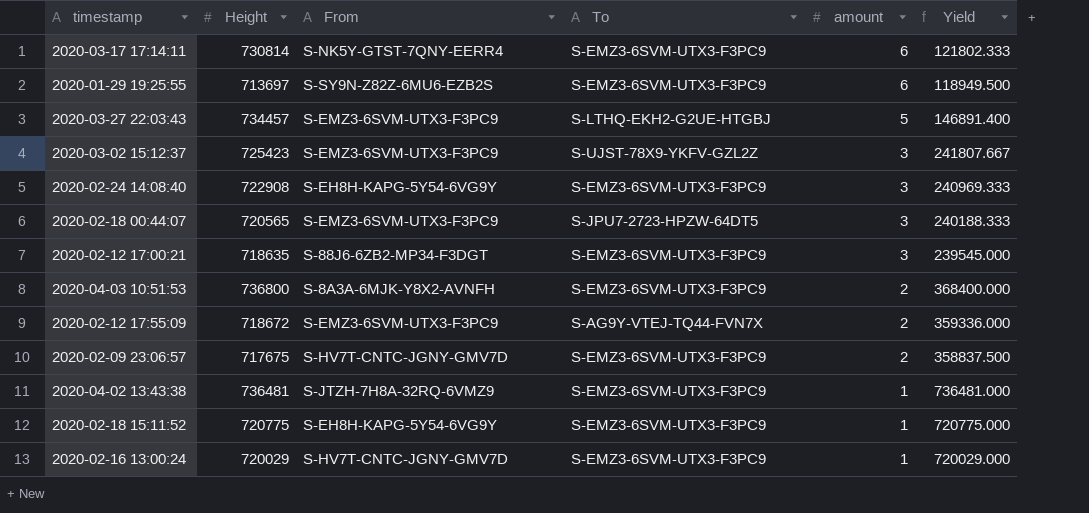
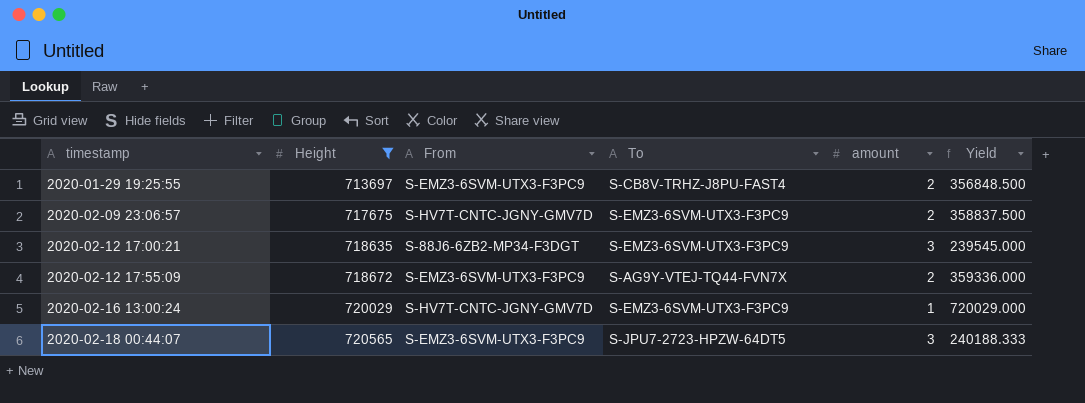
filter: none -> Height <= 720565
row order: amount descending -> timestamp ascending
2020-01-29 19:25:55 | From: S-SY9N-Z82Z-6MU6-EZB2S -> S-EMZ3-6SVM-UTX3-F3PC9
2020-01-29 19:25:55 | To: S-EMZ3-6SVM-UTX3-F3PC9 -> S-CB8V-TRHZ-J8PU-FAST4
2020-01-29 19:25:55 | amount: 6 -> 2
2020-01-29 19:25:55 | Yield: 118949.500 -> 356848.500

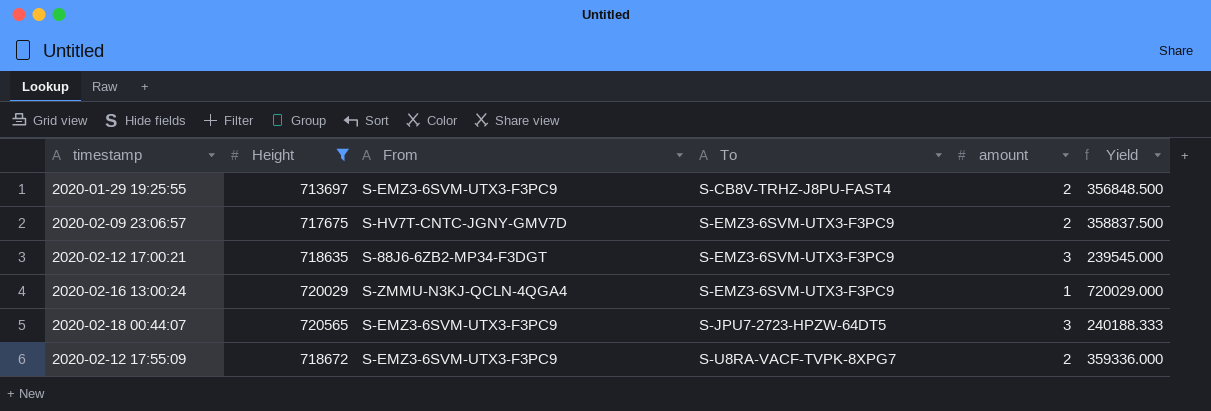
row order: timestamp ascending -> To ascending
2020-02-16 13:00:24 | From: S-HV7T-CNTC-JGNY-GMV7D -> S-ZMMU-N3KJ-QCLN-4QGA4
2020-02-12 17:55:09 | To: S-AG9Y-VTEJ-TQ44-FVN7X -> S-U8RA-VACF-TVPK-8XPG7

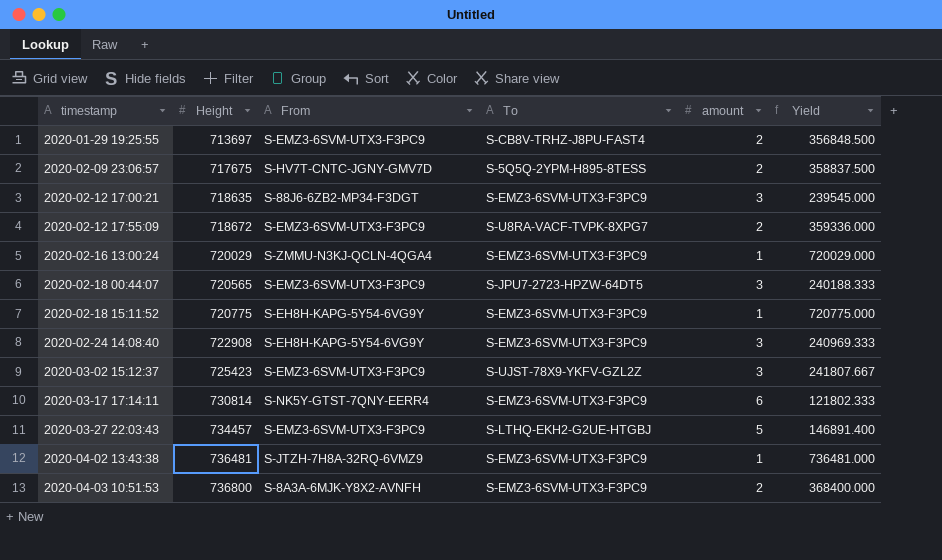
filter: Height <= 720565 -> none
row order: To ascending -> timestamp ascending
2020-02-09 23:06:57 | To: S-EMZ3-6SVM-UTX3-F3PC9 -> S-5Q5Q-2YPM-H895-8TESS

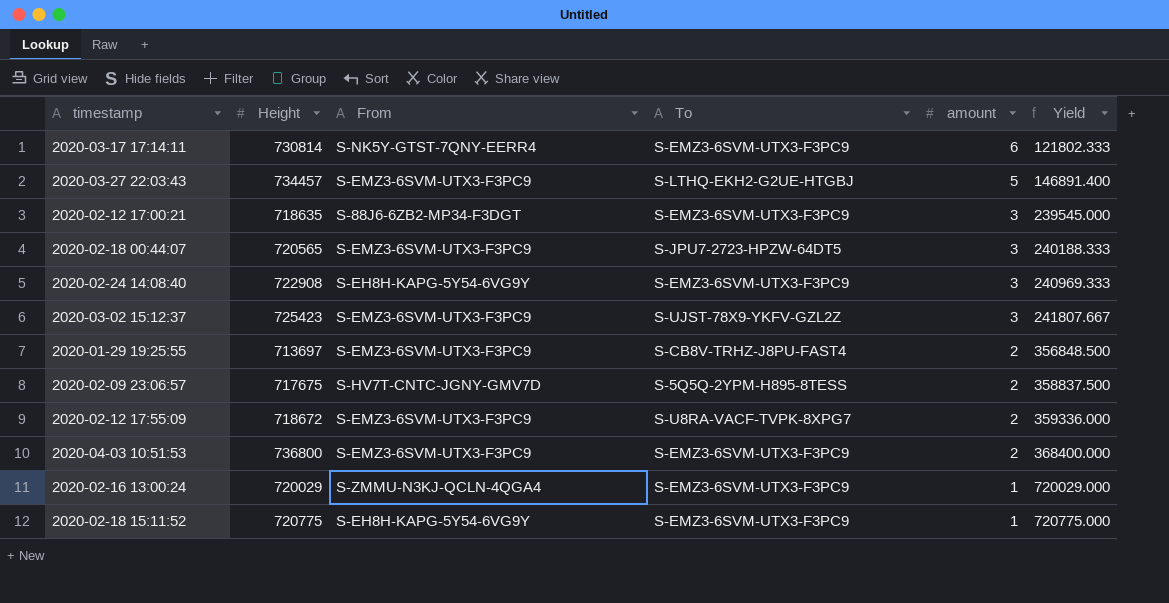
row order: timestamp ascending -> amount descending
row 2020-04-02 13:43:38: 736481 | S-JTZH-7H8A-32RQ-6VMZ9 | S-EMZ3-6SVM-UTX3-F3PC9 | 1 | 736481.000 -> none
2020-04-03 10:51:53 | From: S-8A3A-6MJK-Y8X2-AVNFH -> S-EMZ3-6SVM-UTX3-F3PC9

